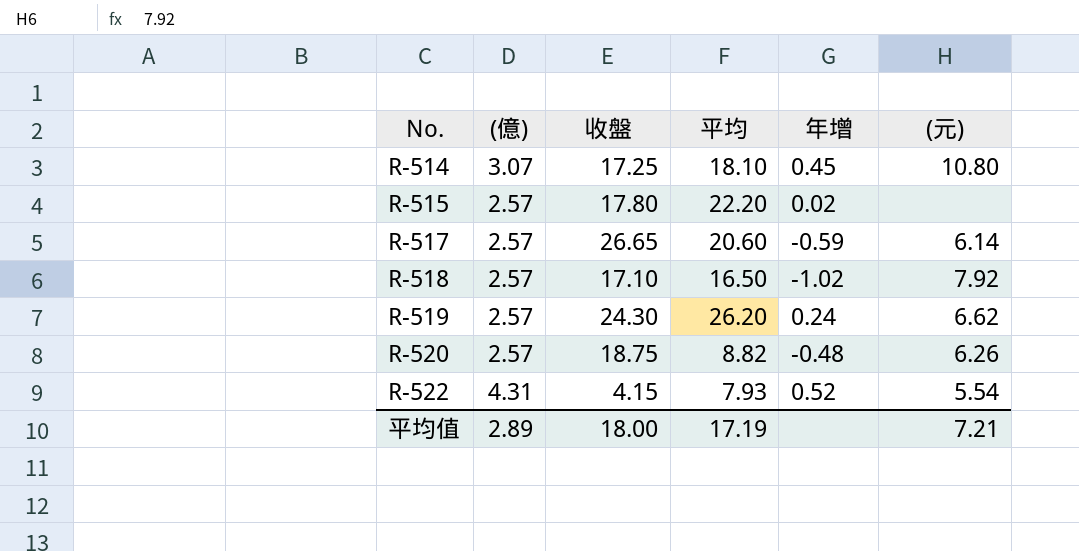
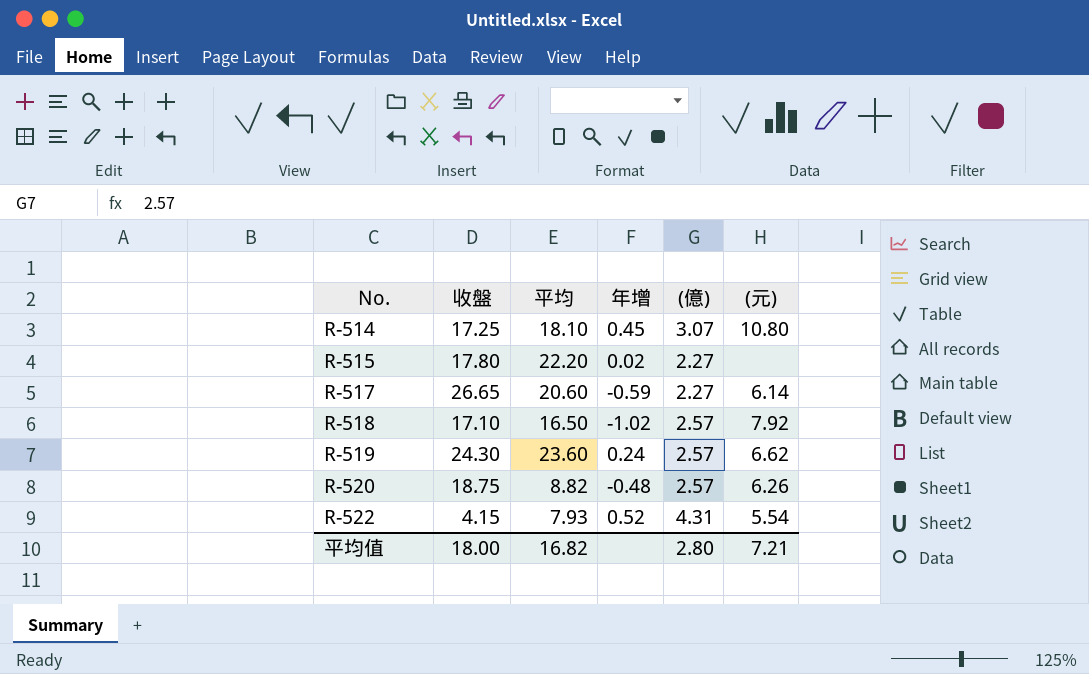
column (億) | position: 2 -> 5
R-515 | (億): 2.57 -> 2.27
R-517 | (億): 2.57 -> 2.27
R-519 | 平均: 26.20 -> 23.60
平均值 | 平均: 17.19 -> 16.82
平均值 | (億): 2.89 -> 2.80

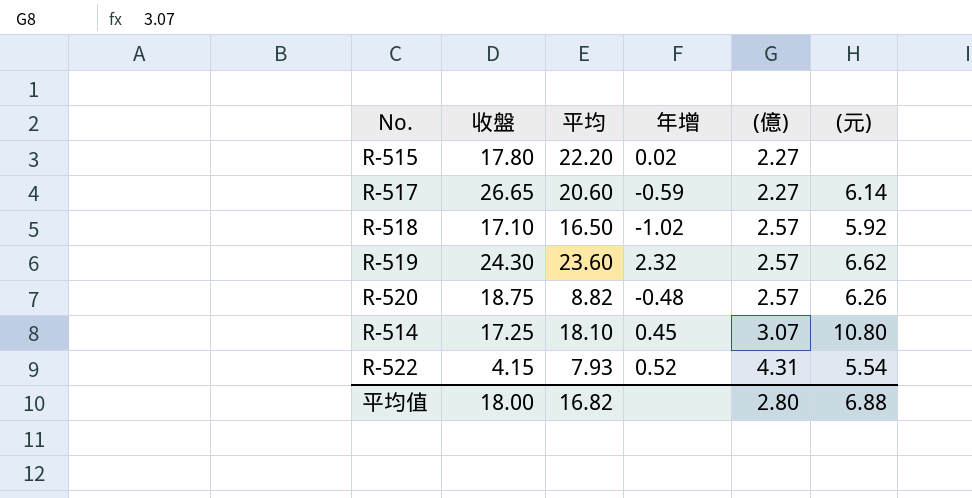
row order: No. ascending -> (億) ascending
R-518 | (元): 7.92 -> 5.92
R-519 | 年增: 0.24 -> 2.32
平均值 | (元): 7.21 -> 6.88

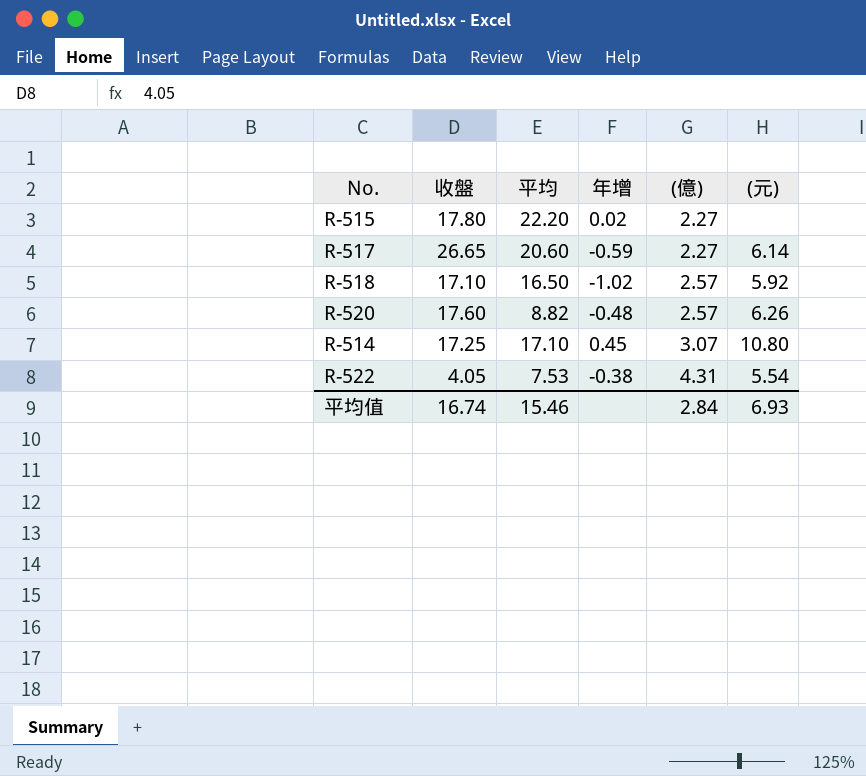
row R-519: 24.30 | 23.60 | 2.32 | 2.57 | 6.62 -> none
R-520 | 收盤: 18.75 -> 17.60
R-514 | 平均: 18.10 -> 17.10
R-522 | 收盤: 4.15 -> 4.05
R-522 | 平均: 7.93 -> 7.53
R-522 | 年增: 0.52 -> -0.38
平均值 | 收盤: 18.00 -> 16.74
平均值 | 平均: 16.82 -> 15.46
平均值 | (億): 2.80 -> 2.84
平均值 | (元): 6.88 -> 6.93

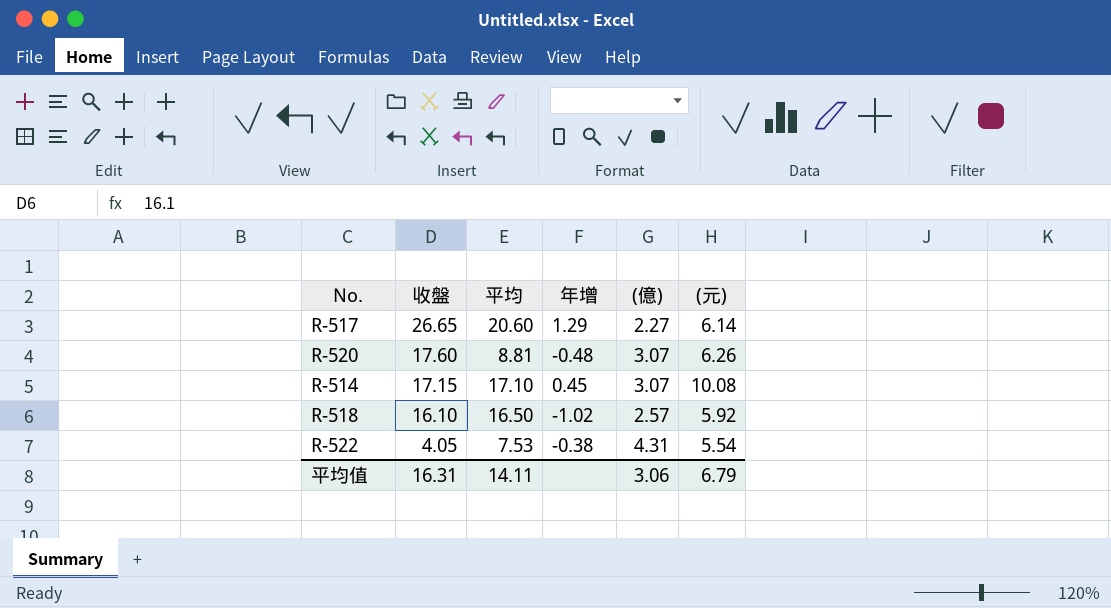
row order: (億) ascending -> 收盤 descending
row R-515: 17.80 | 22.20 | 0.02 | 2.27 | none -> none
R-517 | 年增: -0.59 -> 1.29
R-520 | 平均: 8.82 -> 8.81
R-520 | (億): 2.57 -> 3.07
R-514 | 收盤: 17.25 -> 17.15
R-514 | (元): 10.80 -> 10.08
R-518 | 收盤: 17.10 -> 16.10
平均值 | 收盤: 16.74 -> 16.31
平均值 | 平均: 15.46 -> 14.11
平均值 | (億): 2.84 -> 3.06
平均值 | (元): 6.93 -> 6.79

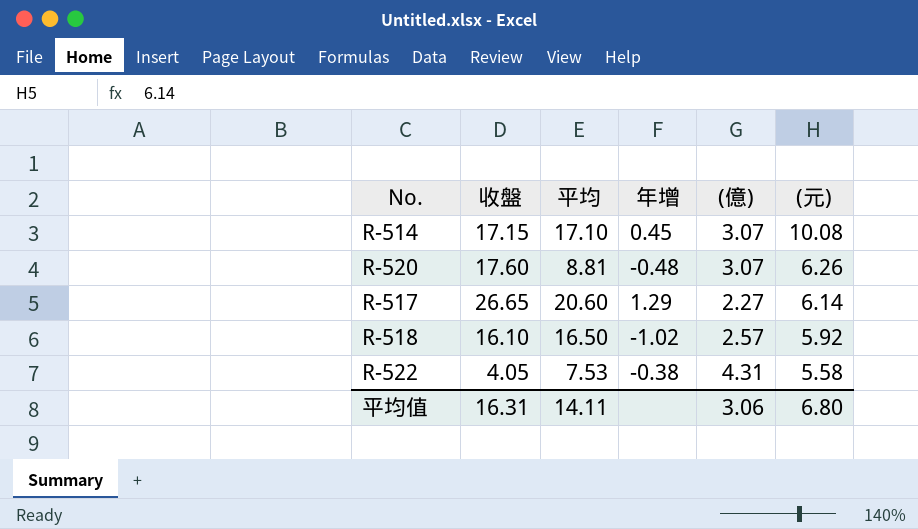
row order: 收盤 descending -> (元) descending
R-522 | (元): 5.54 -> 5.58
平均值 | (元): 6.79 -> 6.80

